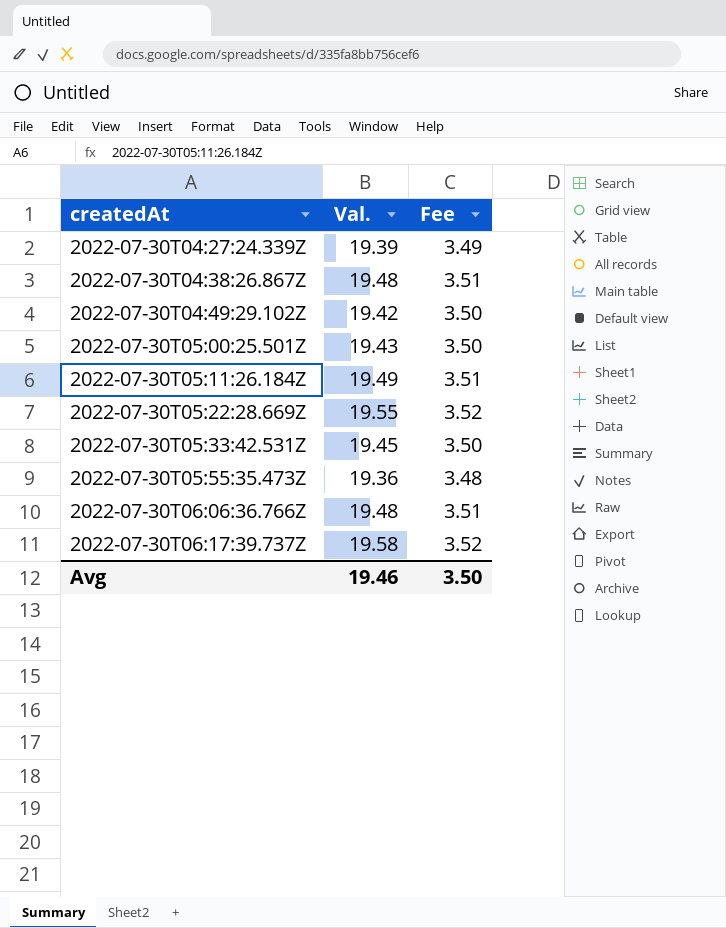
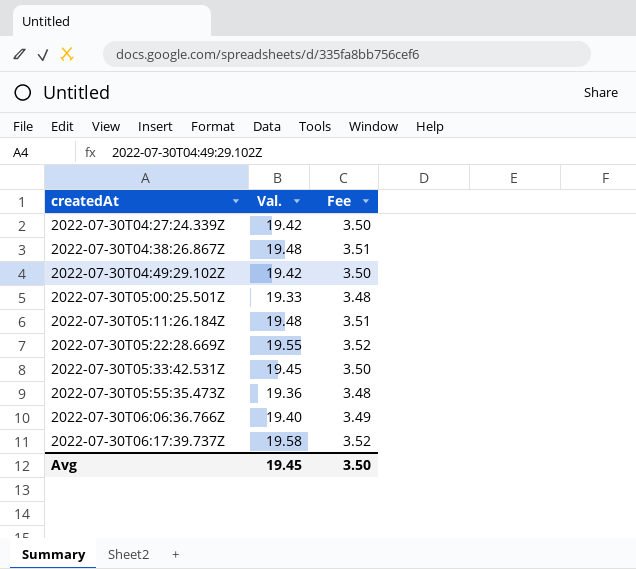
2022-07-30T04:27:24.339Z | Val.: 19.39 -> 19.42
2022-07-30T04:27:24.339Z | Fee: 3.49 -> 3.50
2022-07-30T05:00:25.501Z | Val.: 19.43 -> 19.33
2022-07-30T05:00:25.501Z | Fee: 3.50 -> 3.48
2022-07-30T05:11:26.184Z | Val.: 19.49 -> 19.48
2022-07-30T06:06:36.766Z | Val.: 19.48 -> 19.40
2022-07-30T06:06:36.766Z | Fee: 3.51 -> 3.49
Avg | Val.: 19.46 -> 19.45

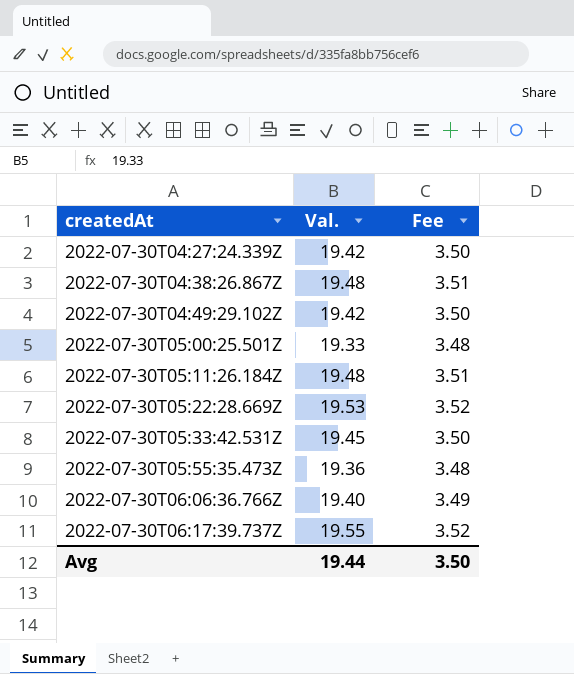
2022-07-30T05:22:28.669Z | Val.: 19.55 -> 19.53
2022-07-30T06:17:39.737Z | Val.: 19.58 -> 19.55
Avg | Val.: 19.45 -> 19.44

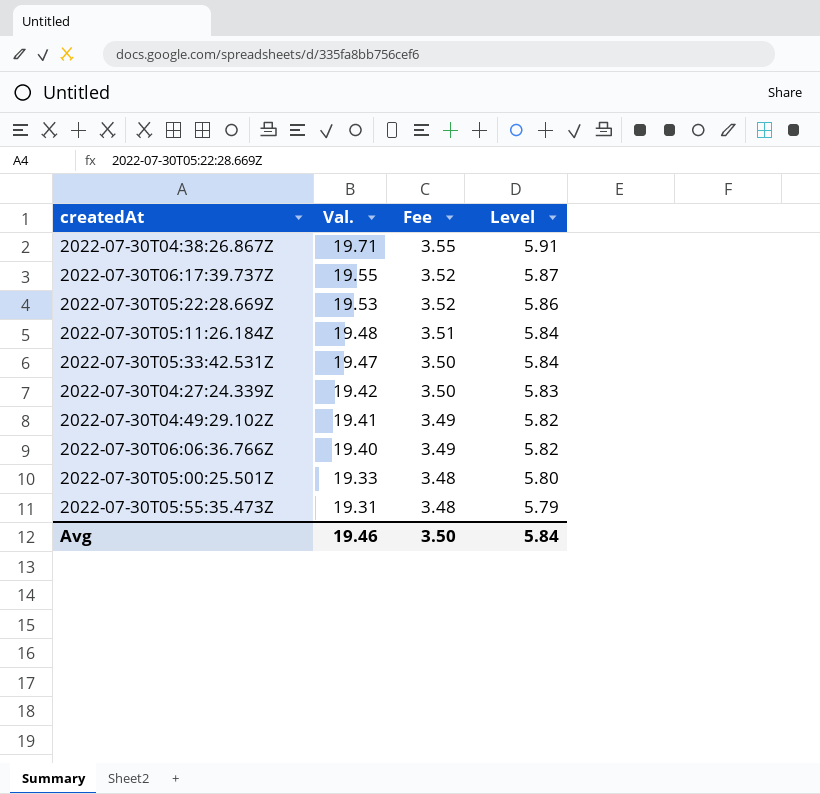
row order: createdAt ascending -> Val. descending
column Level | formula: none -> [Val.] * 0.3
2022-07-30T04:38:26.867Z | Val.: 19.48 -> 19.71
2022-07-30T04:38:26.867Z | Fee: 3.51 -> 3.55
2022-07-30T05:33:42.531Z | Val.: 19.45 -> 19.47
2022-07-30T04:49:29.102Z | Val.: 19.42 -> 19.41
2022-07-30T04:49:29.102Z | Fee: 3.50 -> 3.49
2022-07-30T05:55:35.473Z | Val.: 19.36 -> 19.31
Avg | Val.: 19.44 -> 19.46

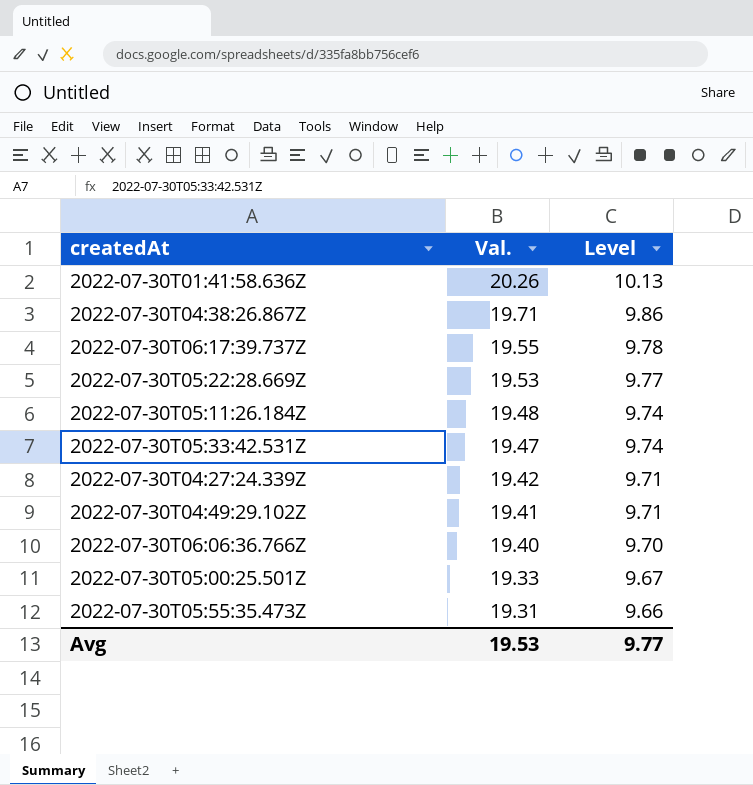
column Fee | formula: [Val.] * 0.18 -> none
column Level | formula: [Val.] * 0.3 -> [Val.] * 0.5
row 2022-07-30T01:41:58.636Z: none -> 20.26 | 10.13
Avg | Val.: 19.46 -> 19.53
Avg | Level: 5.84 -> 9.77

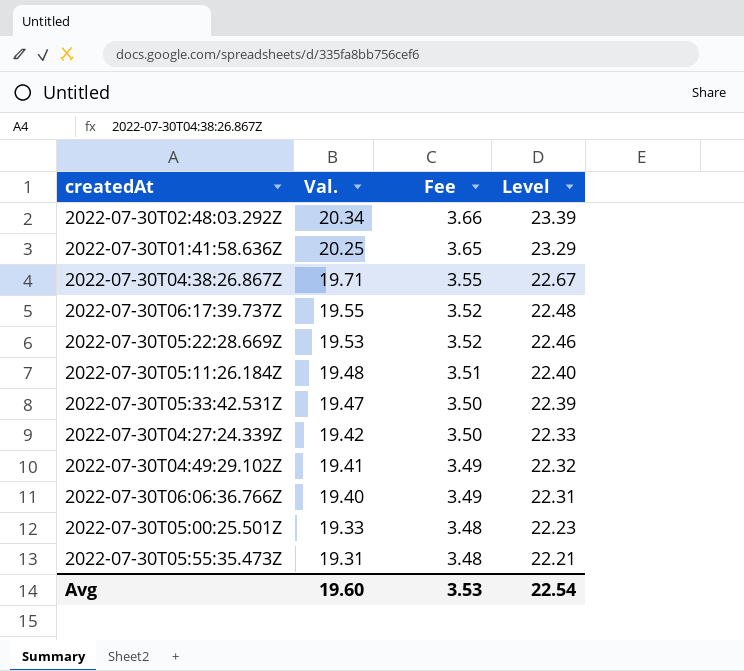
column Fee | formula: none -> [Val.] * 0.18
column Level | formula: [Val.] * 0.5 -> [Val.] * 1.15
row 2022-07-30T02:48:03.292Z: none -> 20.34 | 3.66 | 23.39
2022-07-30T01:41:58.636Z | Val.: 20.26 -> 20.25
Avg | Val.: 19.53 -> 19.60
Avg | Level: 9.77 -> 22.54

